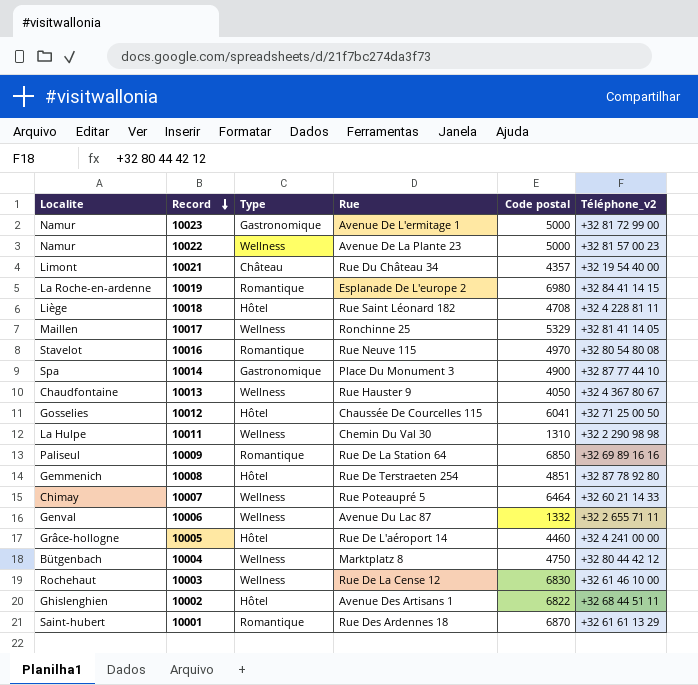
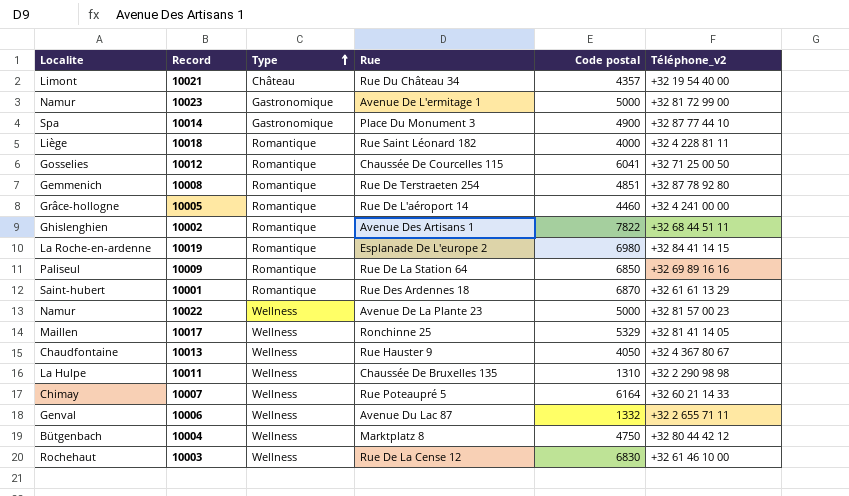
row order: Record descending -> Type ascending
row 10016: Stavelot | Romantique | Rue Neuve 115 | 4970 | +32 80 54 80 08 -> none
10018 | Type: Hôtel -> Romantique
10018 | Code postal: 4708 -> 4000
10012 | Type: Hôtel -> Romantique
10008 | Type: Hôtel -> Romantique
10005 | Type: Hôtel -> Romantique
10002 | Type: Hôtel -> Romantique
10002 | Code postal: 6822 -> 7822
10011 | Rue: Chemin Du Val 30 -> Chaussée De Bruxelles 135
10007 | Code postal: 6464 -> 6164

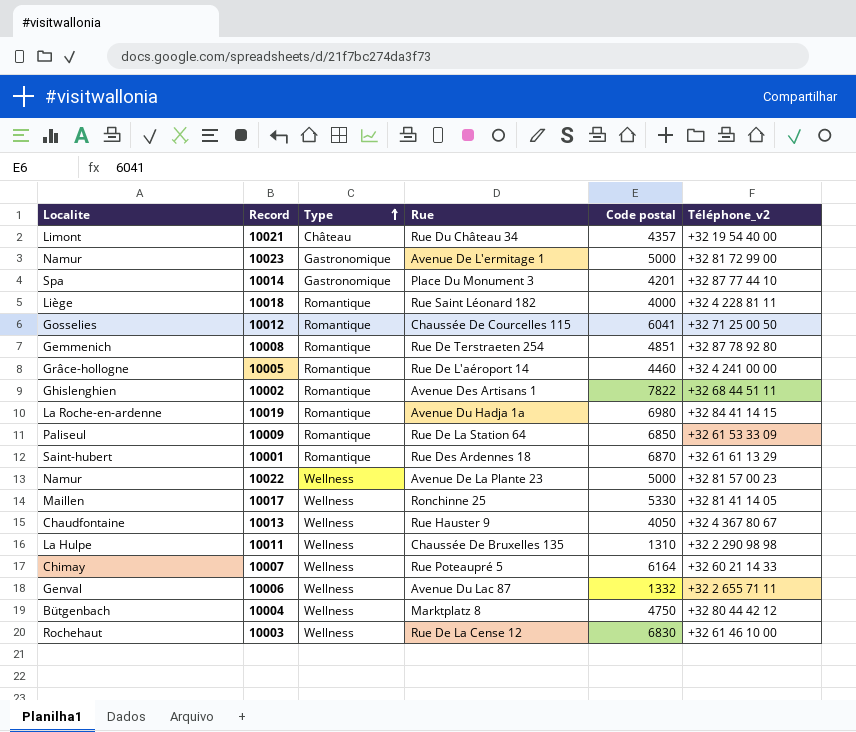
10014 | Code postal: 4900 -> 4201
10019 | Rue: Esplanade De L'europe 2 -> Avenue Du Hadja 1a
10009 | Téléphone_v2: +32 69 89 16 16 -> +32 61 53 33 09
10017 | Code postal: 5329 -> 5330

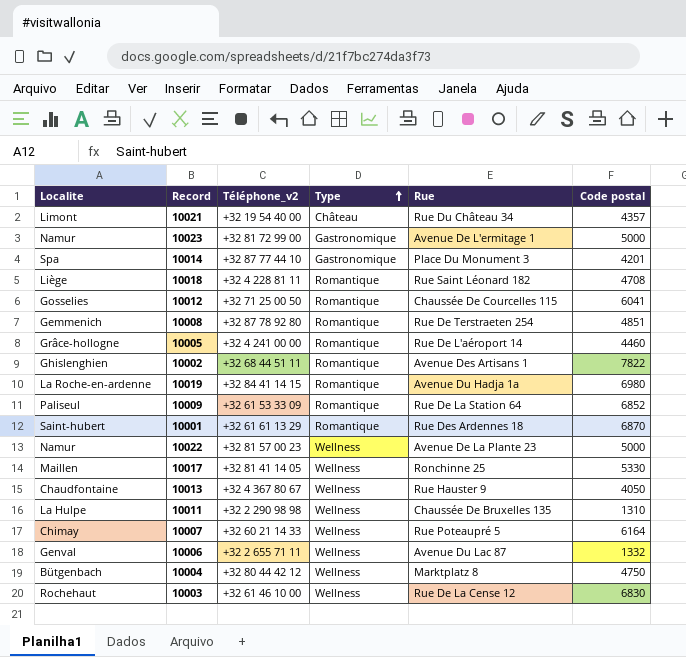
column Téléphone_v2 | position: 6 -> 3
10018 | Code postal: 4000 -> 4708
10009 | Code postal: 6850 -> 6852

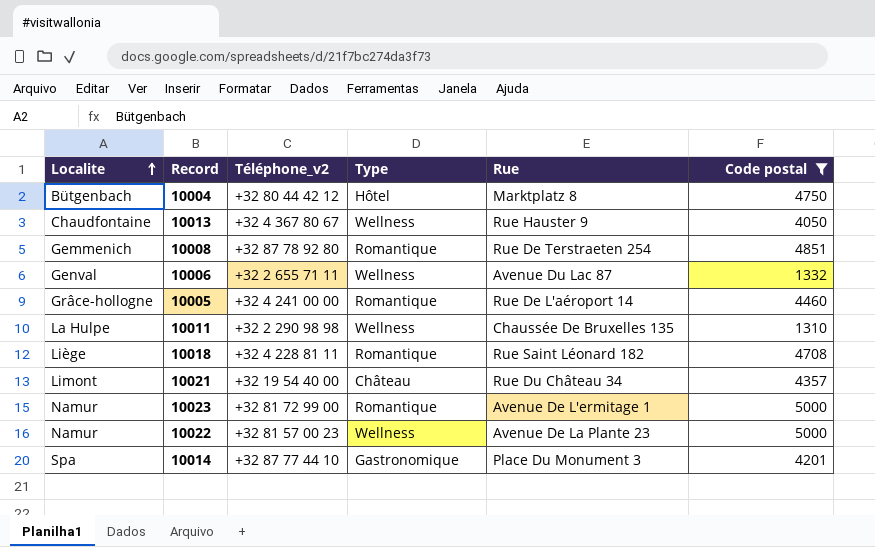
filter: none -> Code postal <= 5000
row order: Type ascending -> Localite ascending
10004 | Type: Wellness -> Hôtel
10023 | Type: Gastronomique -> Romantique

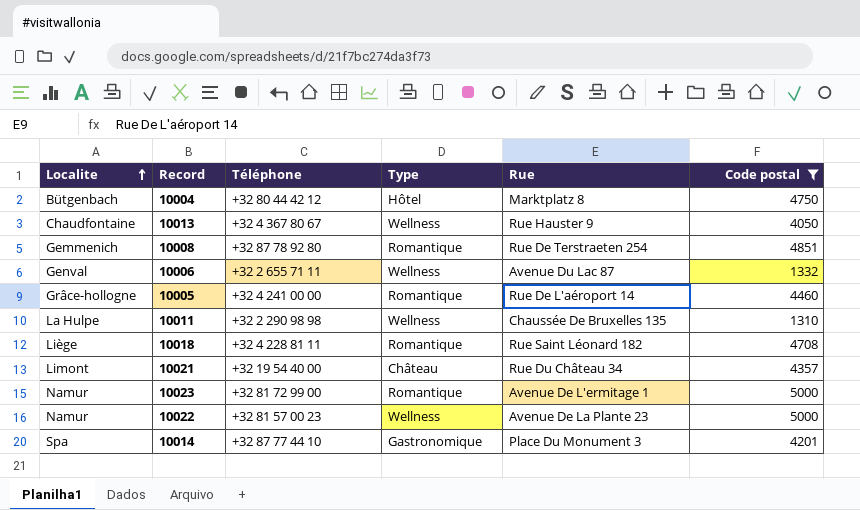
column name: Téléphone_v2 -> Téléphone

